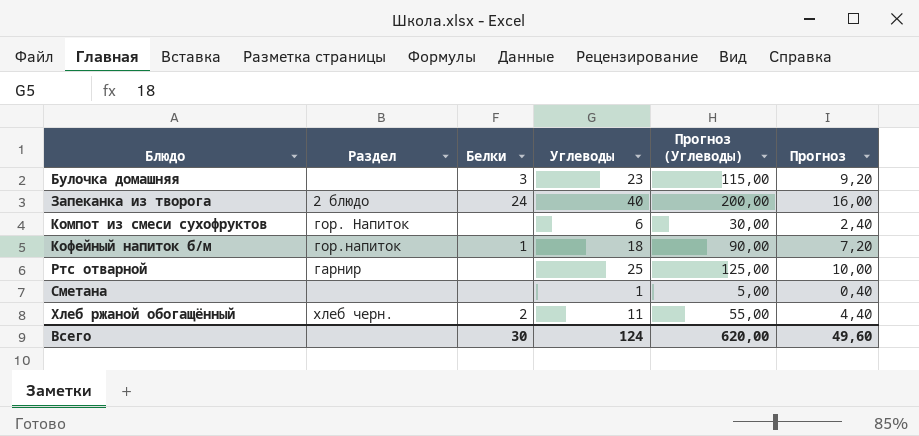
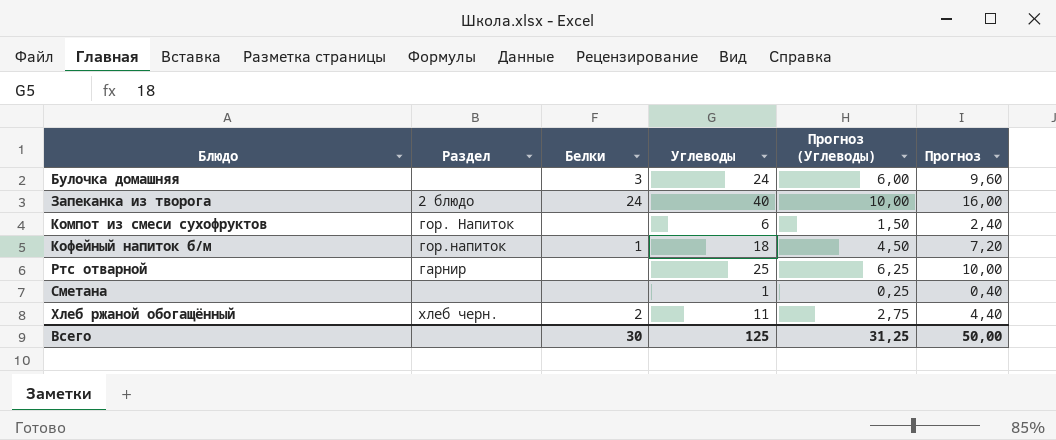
column Прогноз (Углеводы) | formula: [Углеводы] * 5 -> [Углеводы] * 0,25
Булочка домашняя | Углеводы: 23 -> 24
Булочка домашняя | Прогноз: 9,20 -> 9,60
Всего | Углеводы: 124 -> 125
Всего | Прогноз (Углеводы): 620,00 -> 31,25
Всего | Прогноз: 49,60 -> 50,00

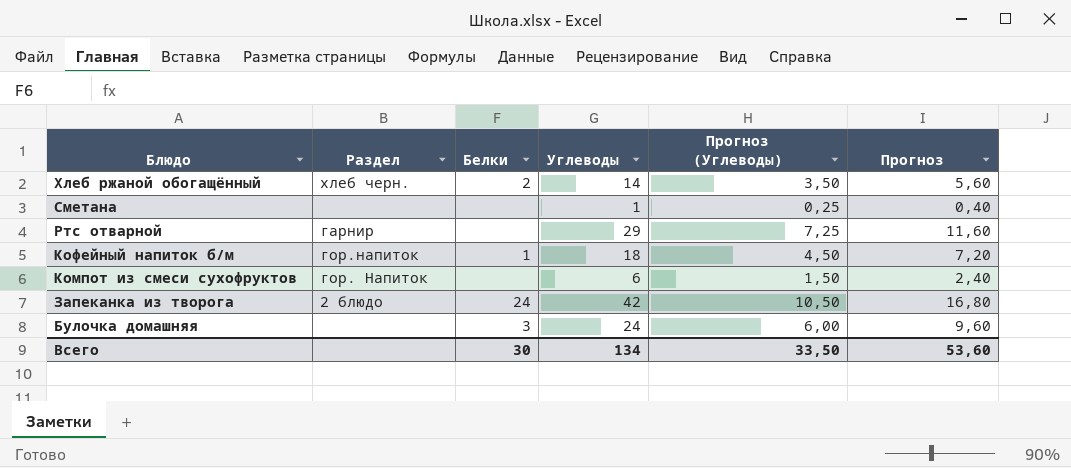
row order: Блюдо ascending -> Блюдо descending
Хлеб ржаной обогащённый | Углеводы: 11 -> 14
Хлеб ржаной обогащённый | Прогноз (Углеводы): 2,75 -> 3,50
Хлеб ржаной обогащённый | Прогноз: 4,40 -> 5,60
Ртс отварной | Углеводы: 25 -> 29
Ртс отварной | Прогноз (Углеводы): 6,25 -> 7,25
Ртс отварной | Прогноз: 10,00 -> 11,60
Запеканка из творога | Углеводы: 40 -> 42
Запеканка из творога | Прогноз (Углеводы): 10,00 -> 10,50
Запеканка из творога | Прогноз: 16,00 -> 16,80
Всего | Углеводы: 125 -> 134
Всего | Прогноз (Углеводы): 31,25 -> 33,50
Всего | Прогноз: 50,00 -> 53,60

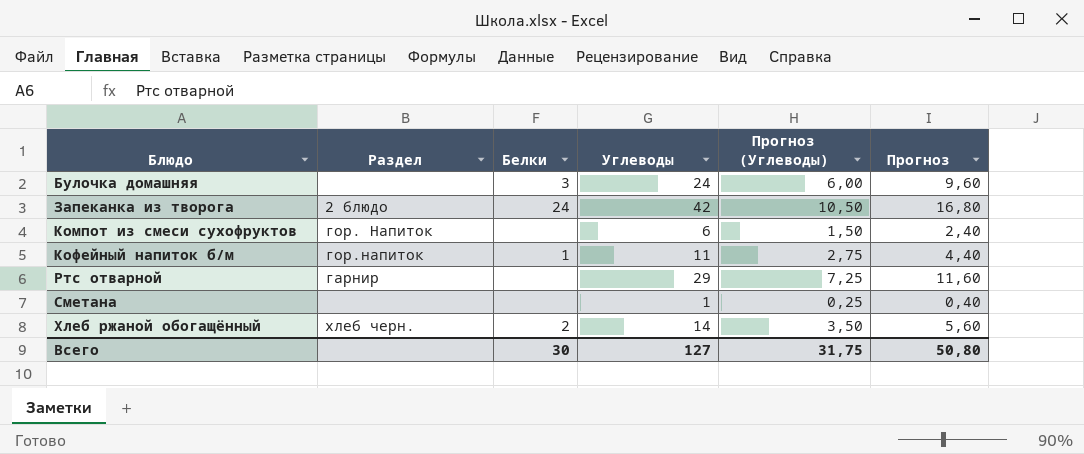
row order: Блюдо descending -> Блюдо ascending
Кофейный напиток б/м | Углеводы: 18 -> 11
Кофейный напиток б/м | Прогноз (Углеводы): 4,50 -> 2,75
Кофейный напиток б/м | Прогноз: 7,20 -> 4,40
Всего | Углеводы: 134 -> 127
Всего | Прогноз (Углеводы): 33,50 -> 31,75
Всего | Прогноз: 53,60 -> 50,80

